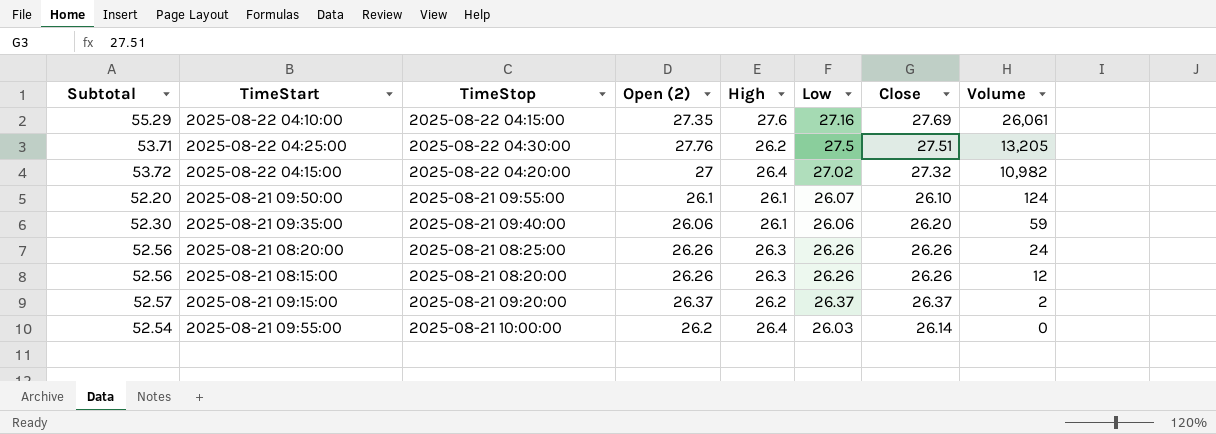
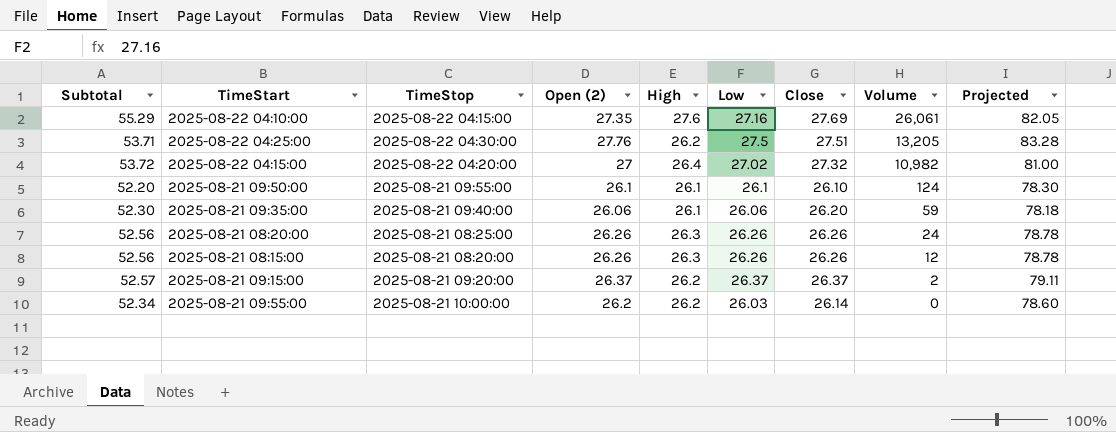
column Projected | formula: none -> [Open (2)] * 3
2025-08-21 09:50:00 | Low: 26.07 -> 26.1
2025-08-21 09:55:00 | Subtotal: 52.54 -> 52.34
2025-08-21 09:55:00 | High: 26.4 -> 26.2

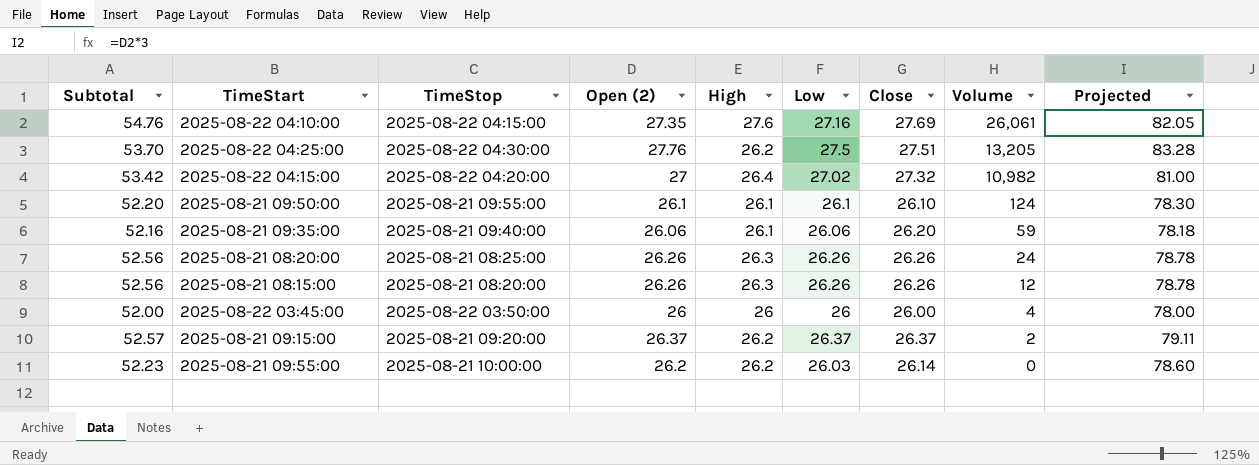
column Subtotal | formula: [High] + [Close] -> [High] + [Low]
row 2025-08-22 03:45:00: none -> 52.00 | 2025-08-22 03:50:00 | 26 | 26 | 26 | 26.00 | 4 | 78.00

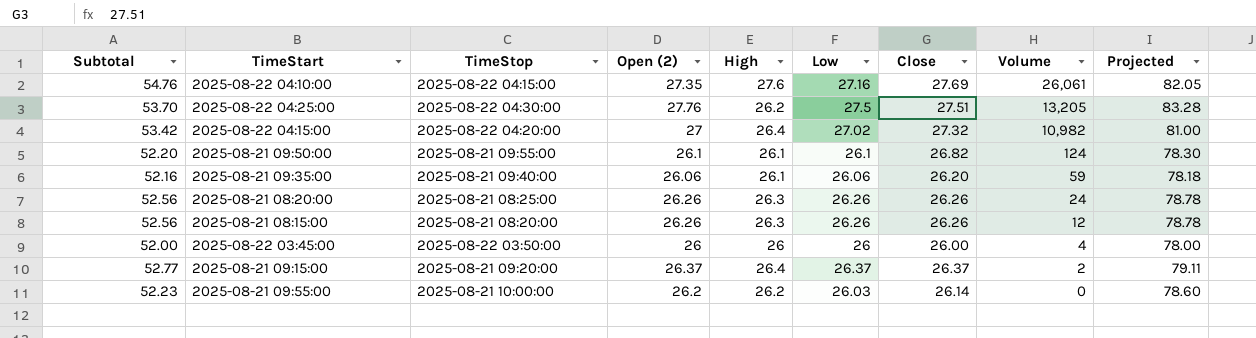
2025-08-21 09:50:00 | Close: 26.10 -> 26.82
2025-08-21 09:15:00 | Subtotal: 52.57 -> 52.77
2025-08-21 09:15:00 | High: 26.2 -> 26.4

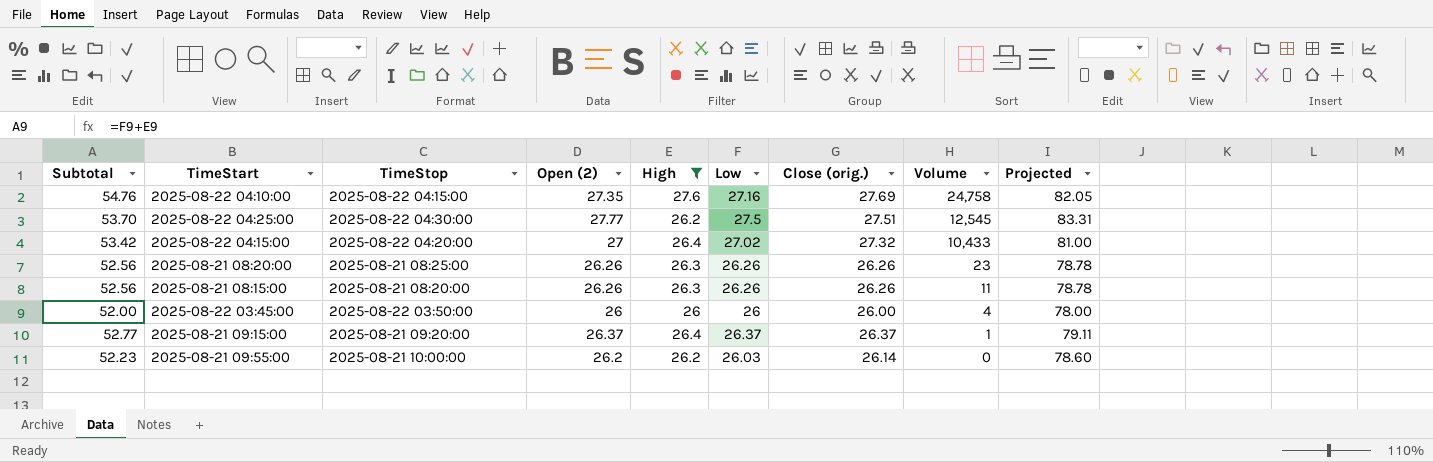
filter: none -> High != 26.1
column name: Close -> Close (orig.)
2025-08-22 04:10:00 | Volume: 26,061 -> 24,758
2025-08-22 04:25:00 | Open (2): 27.76 -> 27.77
2025-08-22 04:25:00 | Volume: 13,205 -> 12,545
2025-08-22 04:25:00 | Projected: 83.28 -> 83.31
2025-08-22 04:15:00 | Volume: 10,982 -> 10,433
2025-08-21 08:20:00 | Volume: 24 -> 23
2025-08-21 08:15:00 | Volume: 12 -> 11
2025-08-21 09:15:00 | Volume: 2 -> 1

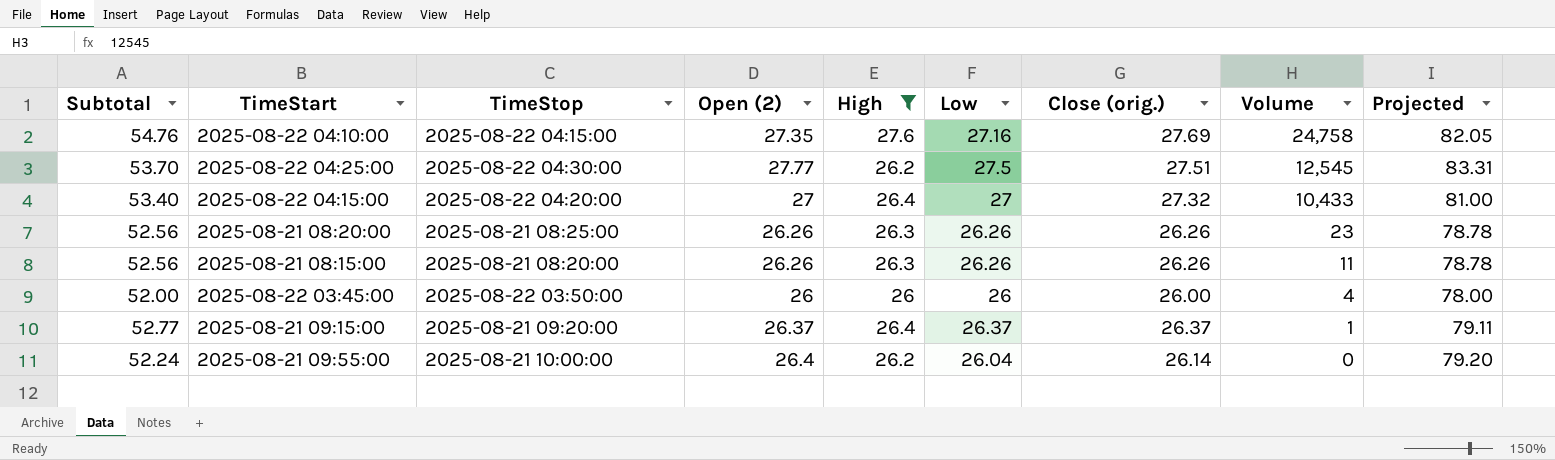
2025-08-22 04:15:00 | Subtotal: 53.42 -> 53.40
2025-08-22 04:15:00 | Low: 27.02 -> 27
2025-08-21 09:55:00 | Subtotal: 52.23 -> 52.24
2025-08-21 09:55:00 | Open (2): 26.2 -> 26.4
2025-08-21 09:55:00 | Low: 26.03 -> 26.04
2025-08-21 09:55:00 | Projected: 78.60 -> 79.20

